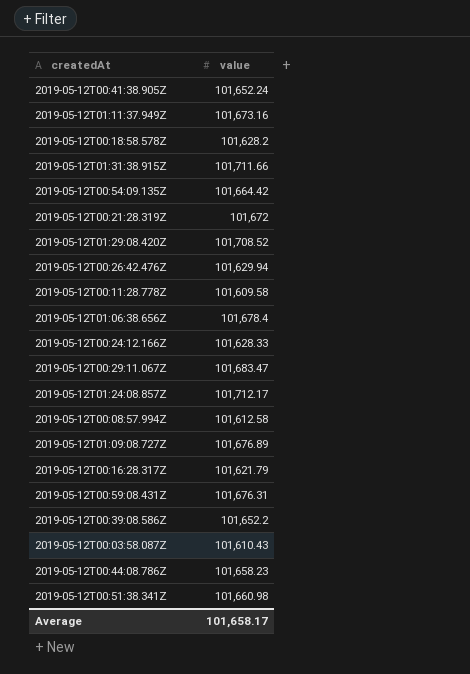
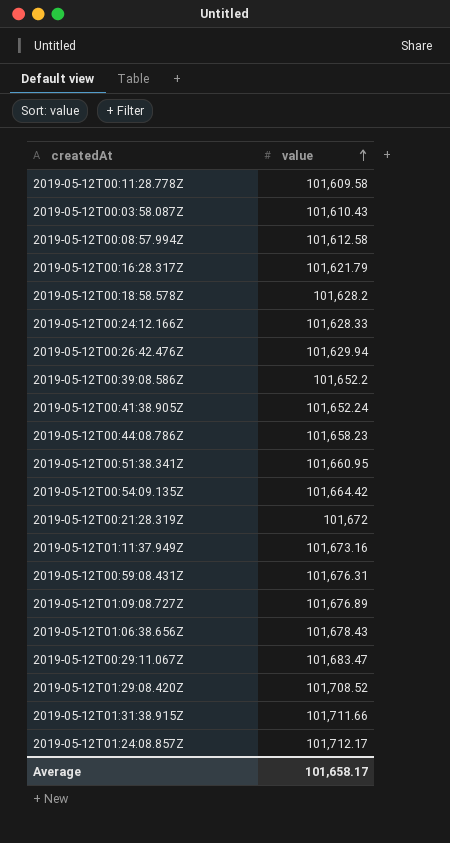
row order: none -> value ascending
2019-05-12T00:51:38.341Z | value: 101,660.98 -> 101,660.95
2019-05-12T01:06:38.656Z | value: 101,678.4 -> 101,678.43

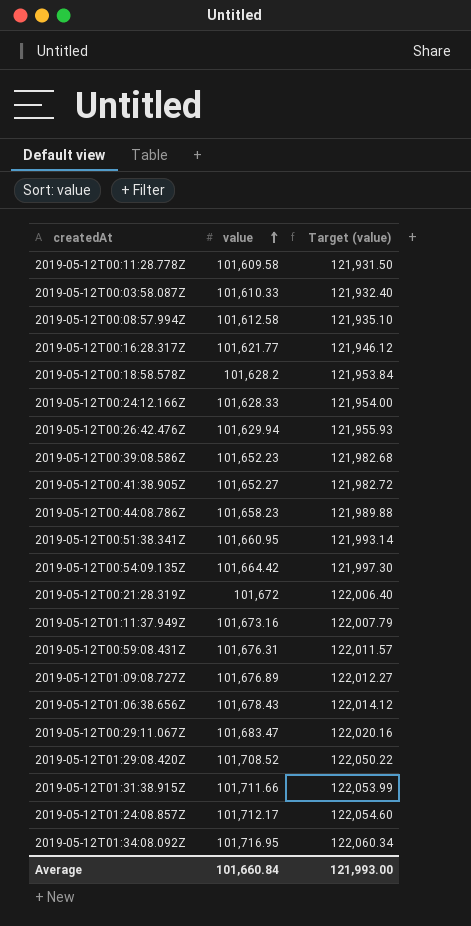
column Target (value) | formula: none -> [value] * 1.2
2019-05-12T00:03:58.087Z | value: 101,610.43 -> 101,610.33
2019-05-12T00:16:28.317Z | value: 101,621.79 -> 101,621.77
2019-05-12T00:39:08.586Z | value: 101,652.2 -> 101,652.23
2019-05-12T00:41:38.905Z | value: 101,652.24 -> 101,652.27
row 2019-05-12T01:34:08.092Z: none -> 101,716.95 | 122,060.34
Average | value: 101,658.17 -> 101,660.84

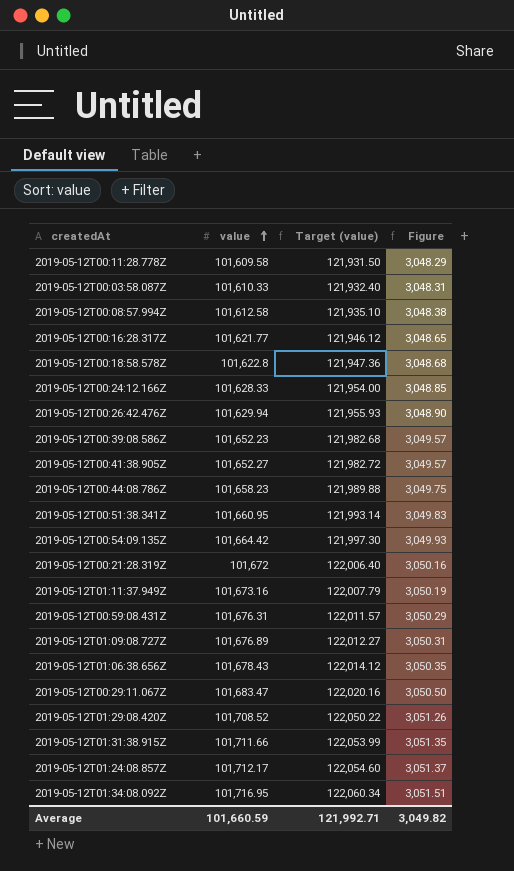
column Figure | formula: none -> [value] * 0.03
2019-05-12T00:18:58.578Z | value: 101,628.2 -> 101,622.8
2019-05-12T00:18:58.578Z | Target (value): 121,953.84 -> 121,947.36
Average | value: 101,660.84 -> 101,660.59
Average | Target (value): 121,993.00 -> 121,992.71

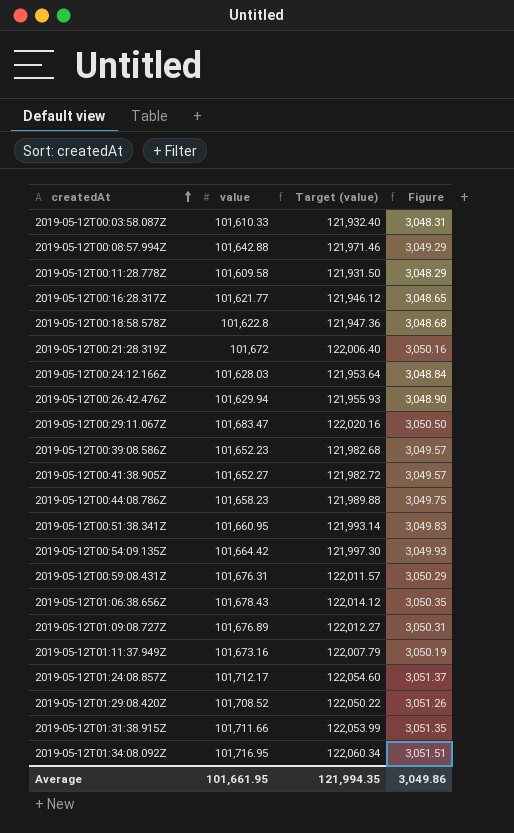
row order: value ascending -> createdAt ascending
2019-05-12T00:08:57.994Z | value: 101,612.58 -> 101,642.88
2019-05-12T00:08:57.994Z | Target (value): 121,935.10 -> 121,971.46
2019-05-12T00:08:57.994Z | Figure: 3,048.38 -> 3,049.29
2019-05-12T00:24:12.166Z | value: 101,628.33 -> 101,628.03
2019-05-12T00:24:12.166Z | Target (value): 121,954.00 -> 121,953.64
2019-05-12T00:24:12.166Z | Figure: 3,048.85 -> 3,048.84
Average | value: 101,660.59 -> 101,661.95
Average | Target (value): 121,992.71 -> 121,994.35
Average | Figure: 3,049.82 -> 3,049.86

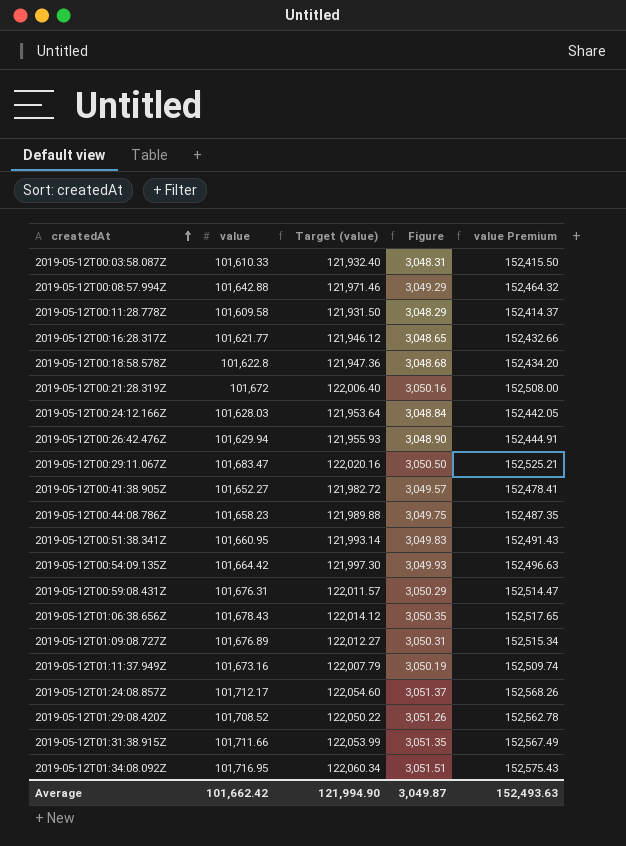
column value Premium | formula: none -> [value] * 1.5
row 2019-05-12T00:39:08.586Z: 101,652.23 | 121,982.68 | 3,049.57 -> none
Average | value: 101,661.95 -> 101,662.42
Average | Target (value): 121,994.35 -> 121,994.90
Average | Figure: 3,049.86 -> 3,049.87

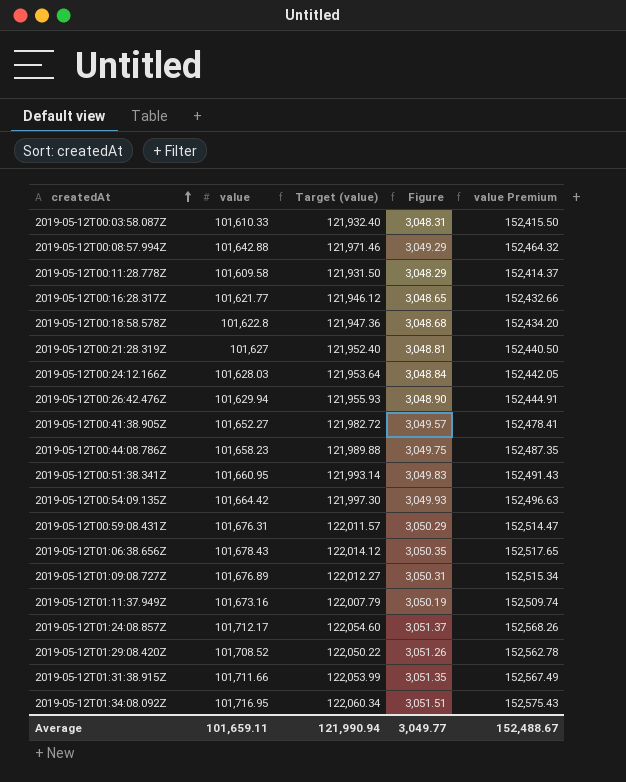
row 2019-05-12T00:29:11.067Z: 101,683.47 | 122,020.16 | 3,050.50 | 152,525.21 -> none
2019-05-12T00:21:28.319Z | value: 101,672 -> 101,627
2019-05-12T00:21:28.319Z | Target (value): 122,006.40 -> 121,952.40
2019-05-12T00:21:28.319Z | Figure: 3,050.16 -> 3,048.81
2019-05-12T00:21:28.319Z | value Premium: 152,508.00 -> 152,440.50
Average | value: 101,662.42 -> 101,659.11
Average | Target (value): 121,994.90 -> 121,990.94
Average | Figure: 3,049.87 -> 3,049.77
Average | value Premium: 152,493.63 -> 152,488.67

